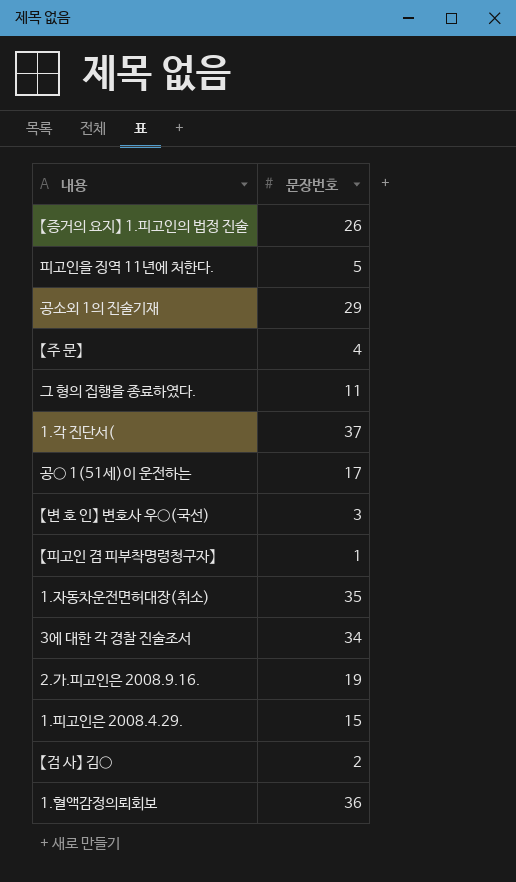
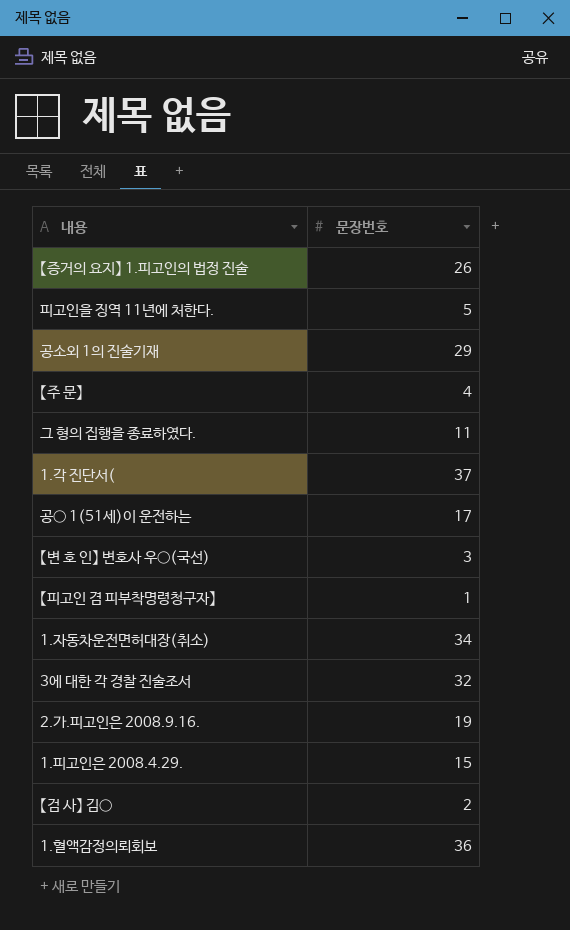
1.자동차운전면허대장(취소) | 문장번호: 35 -> 34
3에 대한 각 경찰 진술조서 | 문장번호: 34 -> 32

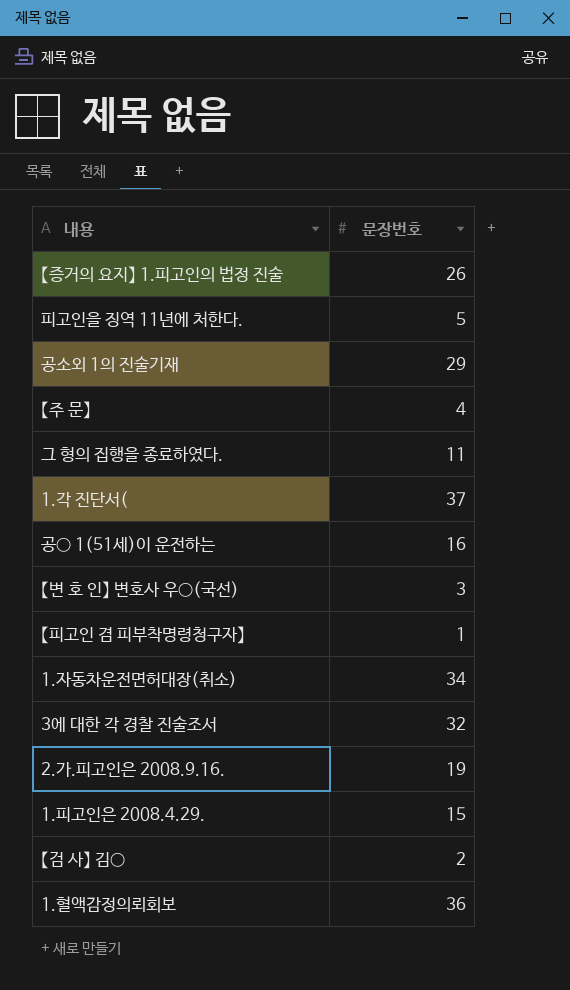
공○ 1(51세)이 운전하는 | 문장번호: 17 -> 16

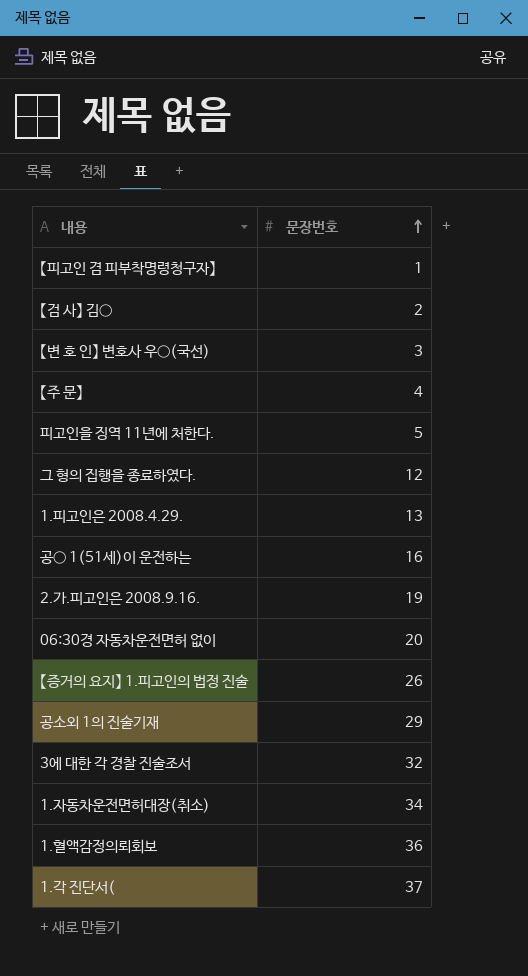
row order: none -> 문장번호 ascending
그 형의 집행을 종료하였다. | 문장번호: 11 -> 12
1.피고인은 2008.4.29. | 문장번호: 15 -> 13
row 06:30경 자동차운전면허 없이: none -> 20

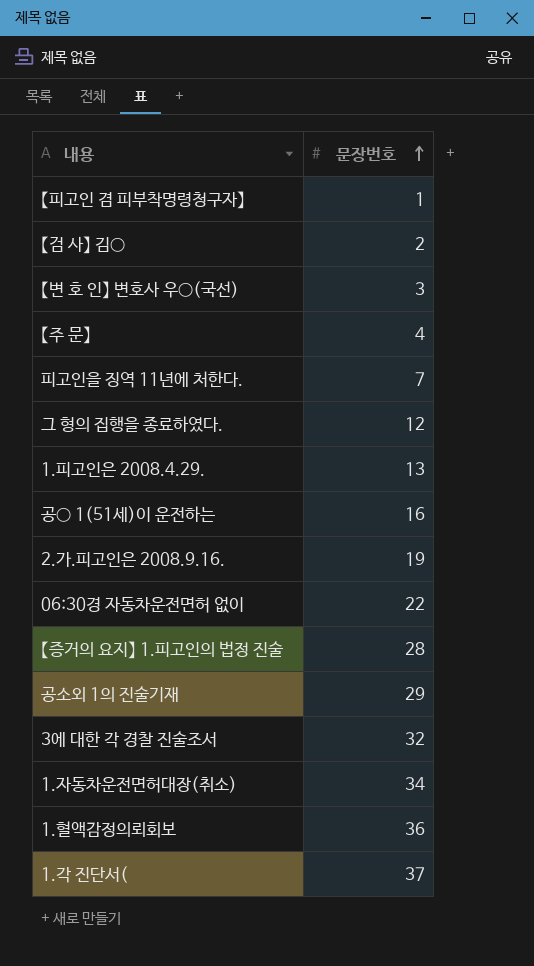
피고인을 징역 11년에 처한다. | 문장번호: 5 -> 7
06:30경 자동차운전면허 없이 | 문장번호: 20 -> 22
【증거의 요지】 1.피고인의 법정 진술 | 문장번호: 26 -> 28

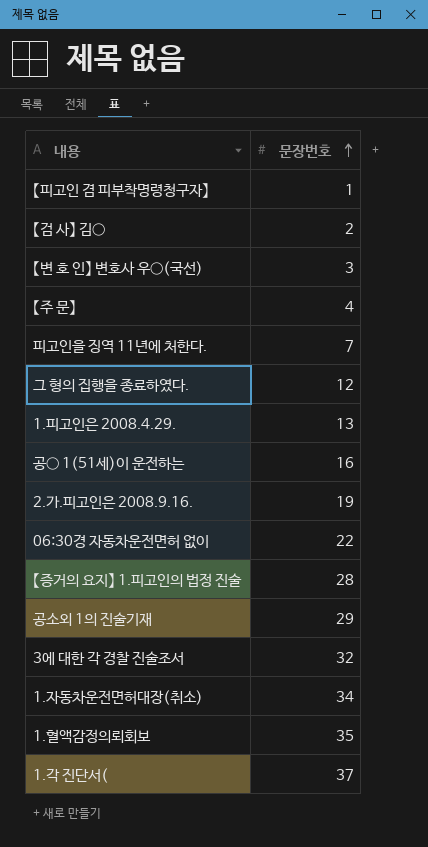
1.혈액감정의뢰회보 | 문장번호: 36 -> 35

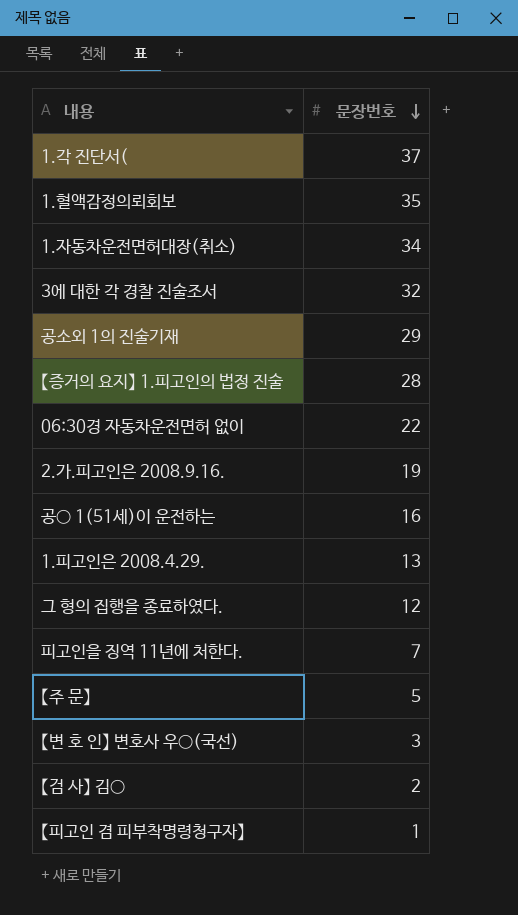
row order: 문장번호 ascending -> 문장번호 descending
【주 문】 | 문장번호: 4 -> 5

